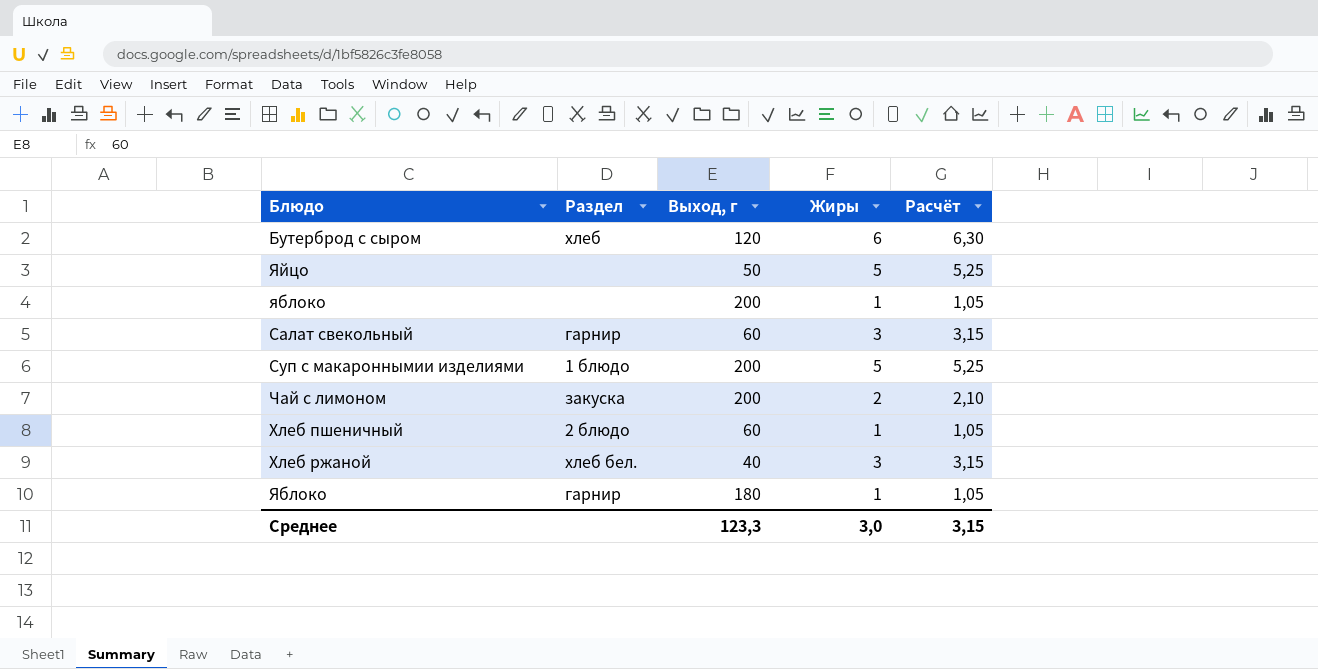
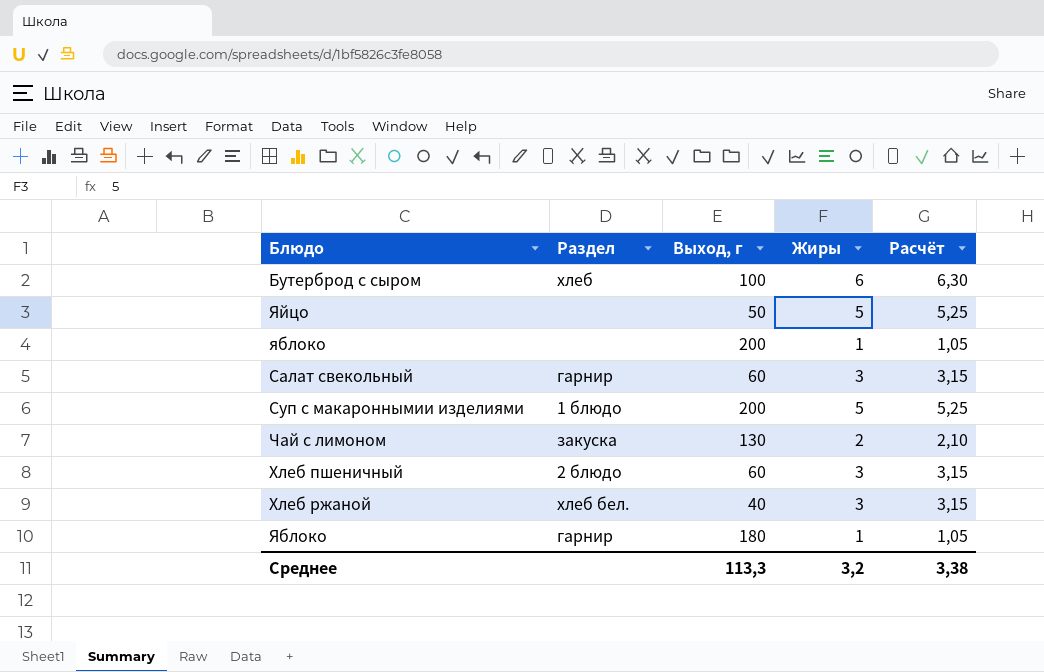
Бутерброд с сыром | Выход, г: 120 -> 100
Чай с лимоном | Выход, г: 200 -> 130
Хлеб пшеничный | Жиры: 1 -> 3
Хлеб пшеничный | Расчёт: 1,05 -> 3,15
Среднее | Выход, г: 123,3 -> 113,3
Среднее | Жиры: 3,0 -> 3,2
Среднее | Расчёт: 3,15 -> 3,38

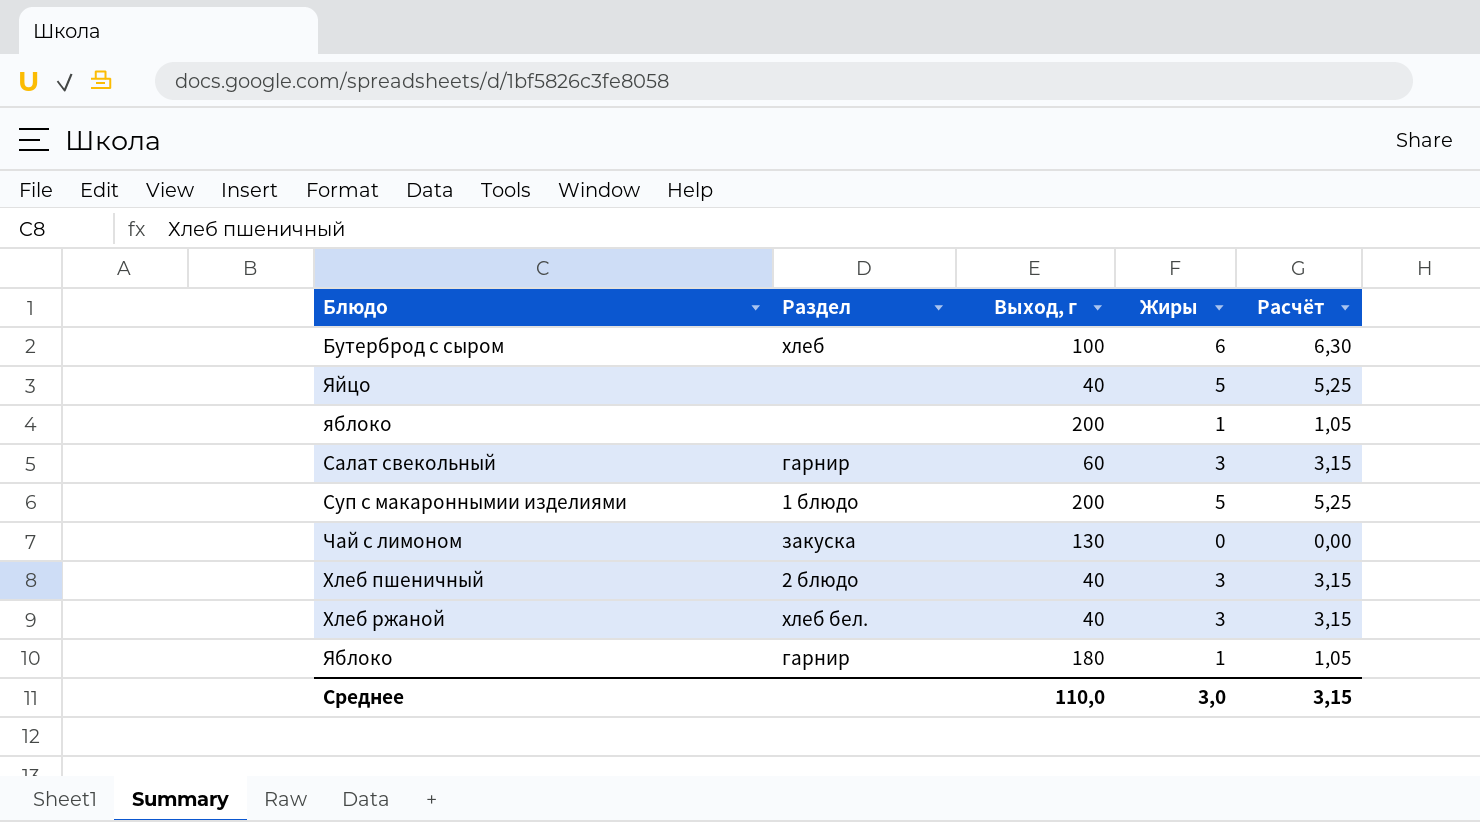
Яйцо | Выход, г: 50 -> 40
Чай с лимоном | Жиры: 2 -> 0
Чай с лимоном | Расчёт: 2,10 -> 0,00
Хлеб пшеничный | Выход, г: 60 -> 40
Среднее | Выход, г: 113,3 -> 110,0
Среднее | Жиры: 3,2 -> 3,0
Среднее | Расчёт: 3,38 -> 3,15

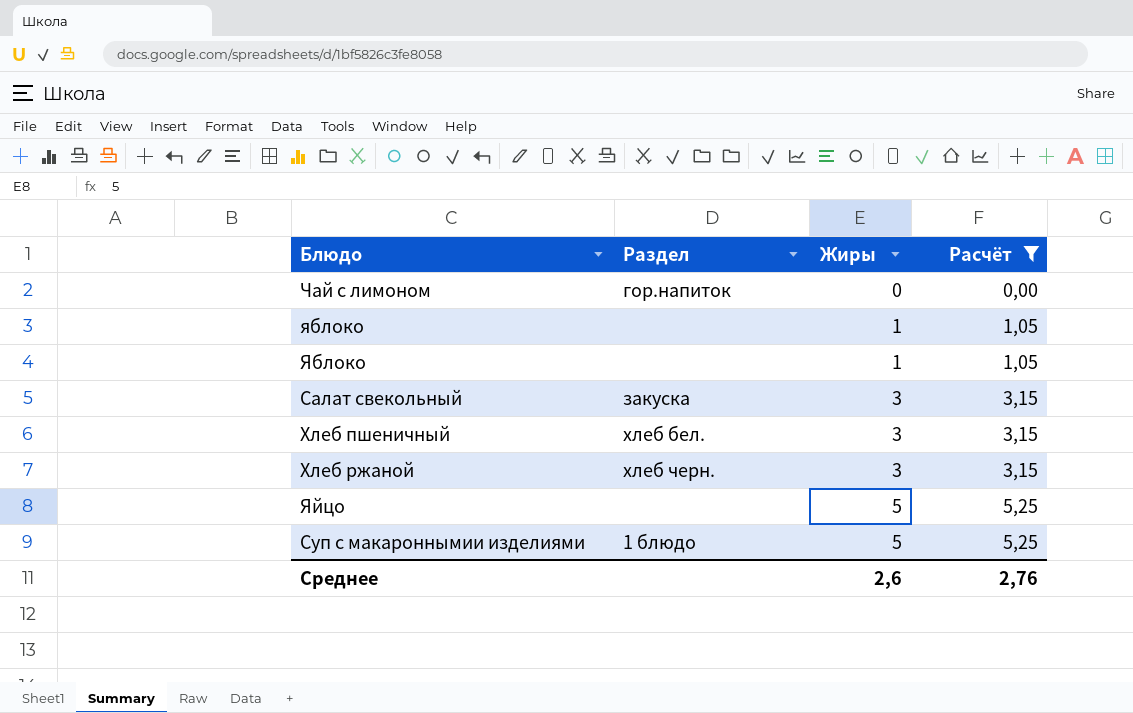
filter: none -> Расчёт != 6,30
row order: none -> Жиры ascending
column Выход, г | position: 3 -> none
Чай с лимоном | Раздел: закуска -> гор.напиток
Яблоко | Раздел: гарнир -> none
Салат свекольный | Раздел: гарнир -> закуска
Хлеб пшеничный | Раздел: 2 блюдо -> хлеб бел.
Хлеб ржаной | Раздел: хлеб бел. -> хлеб черн.
Среднее | Жиры: 3,0 -> 2,6
Среднее | Расчёт: 3,15 -> 2,76

